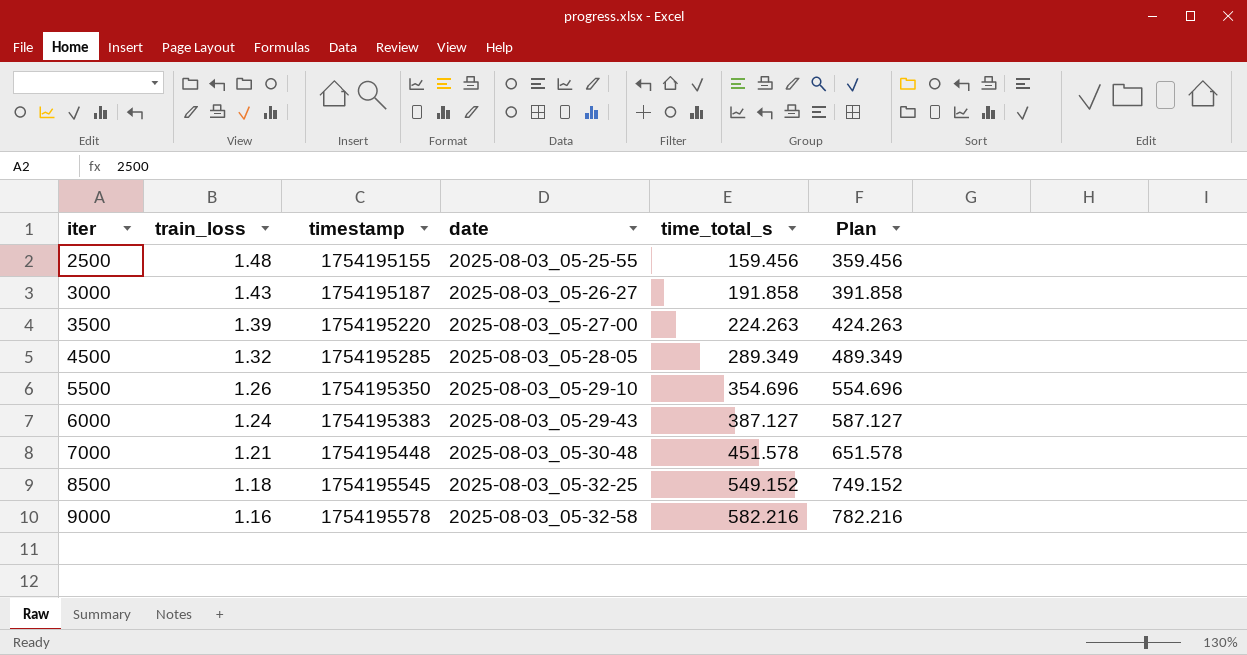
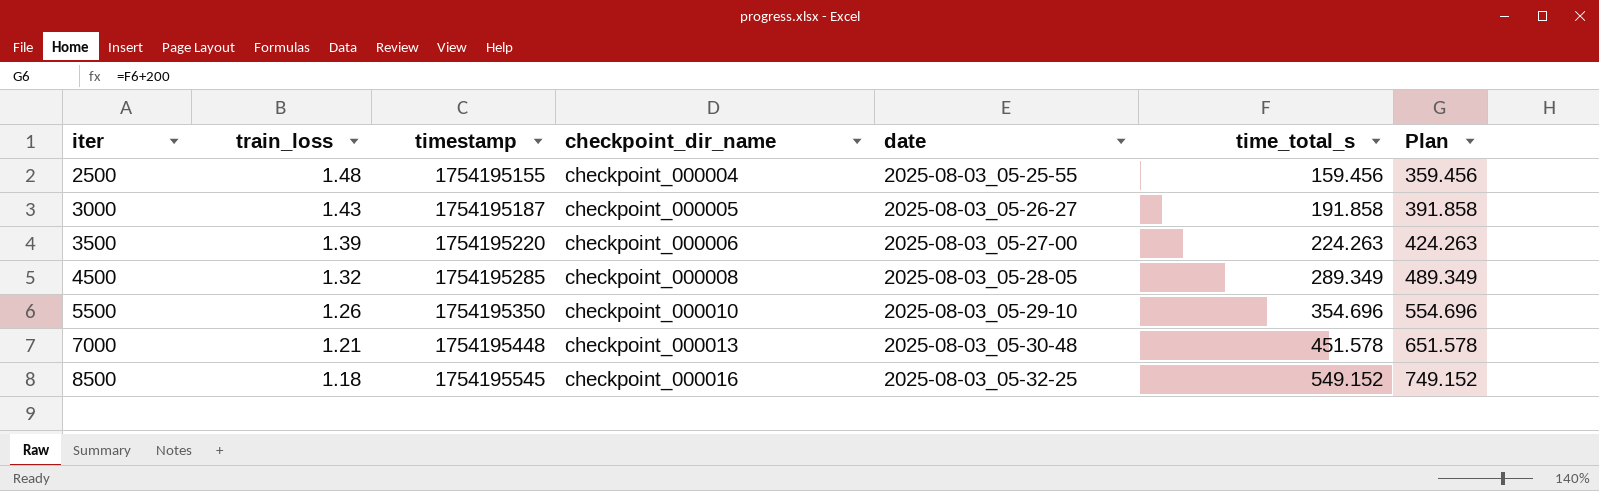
column checkpoint_dir_name | position: none -> 4
row 6000: 1.24 | 1754195383 | 2025-08-03_05-29-43 | 387.127 | 587.127 -> none
row 9000: 1.16 | 1754195578 | 2025-08-03_05-32-58 | 582.216 | 782.216 -> none

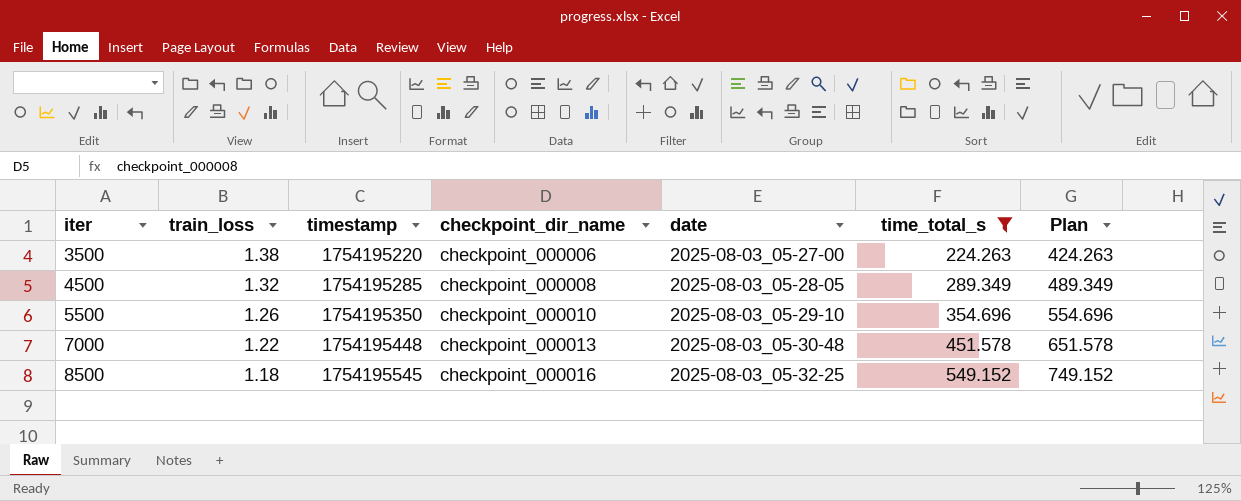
filter: none -> time_total_s >= 224.263
3500 | train_loss: 1.39 -> 1.38
7000 | train_loss: 1.21 -> 1.22

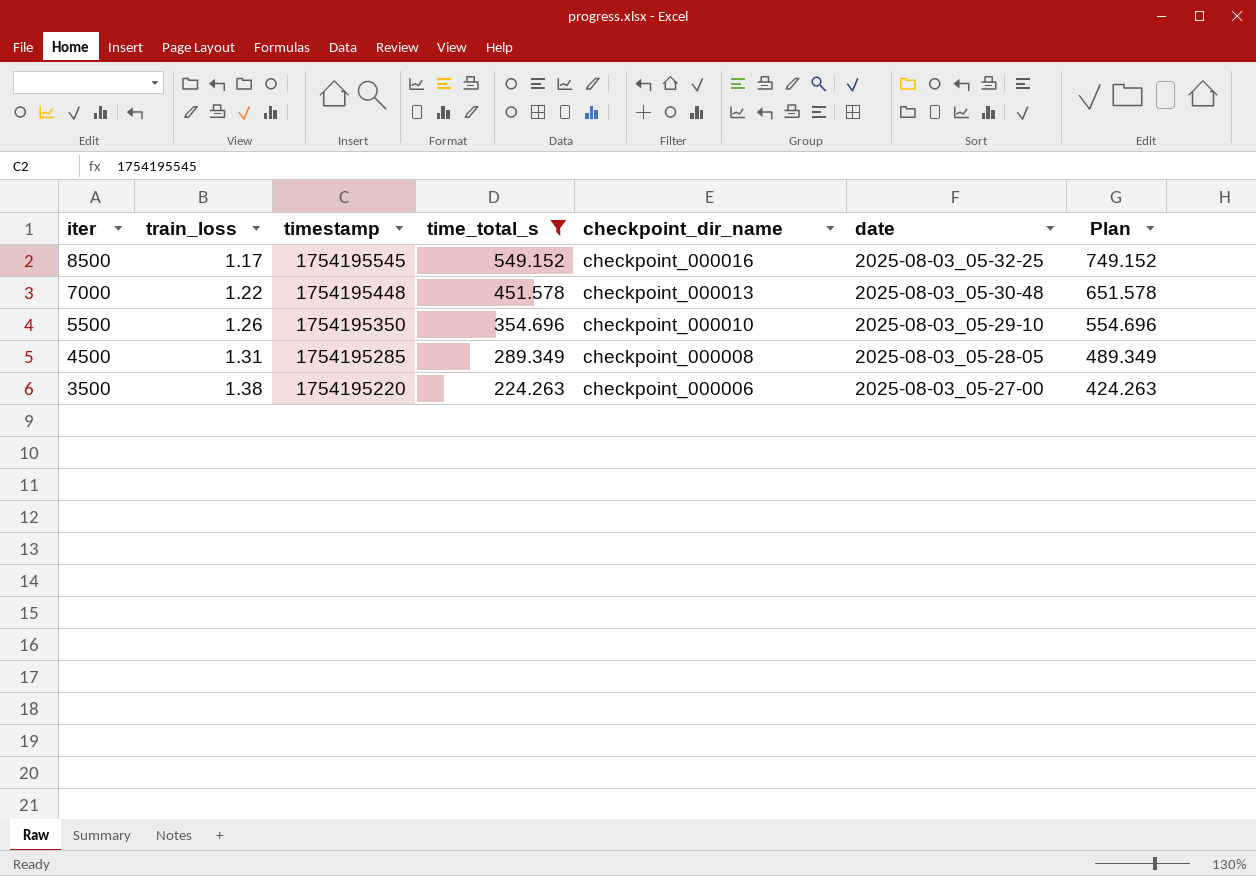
row order: iter ascending -> iter descending
column time_total_s | position: 6 -> 4
8500 | train_loss: 1.18 -> 1.17
4500 | train_loss: 1.32 -> 1.31

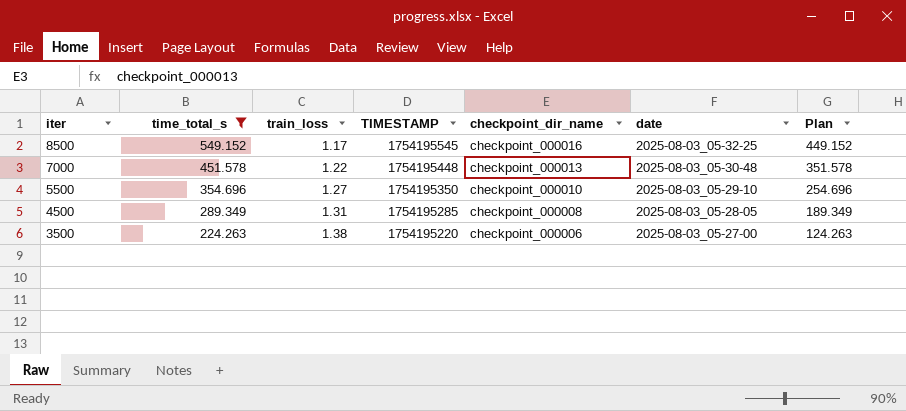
column time_total_s | position: 4 -> 2
column name: timestamp -> TIMESTAMP
column Plan | formula: [time_total_s] + 200 -> [time_total_s] - 100
5500 | train_loss: 1.26 -> 1.27

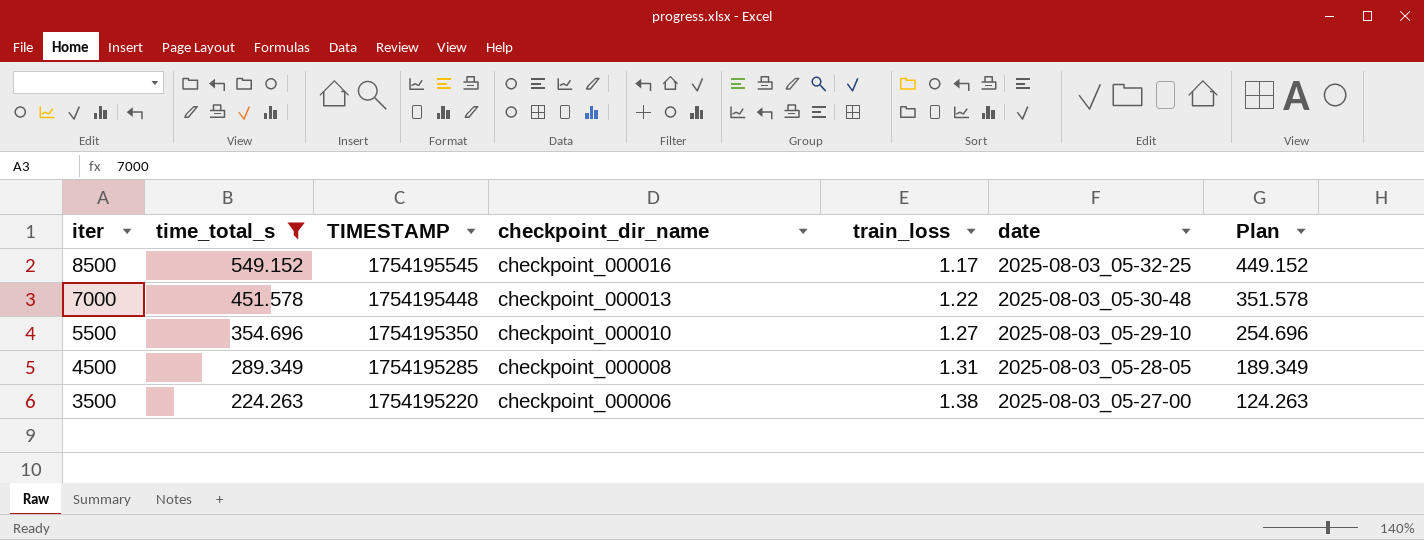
column train_loss | position: 3 -> 5

